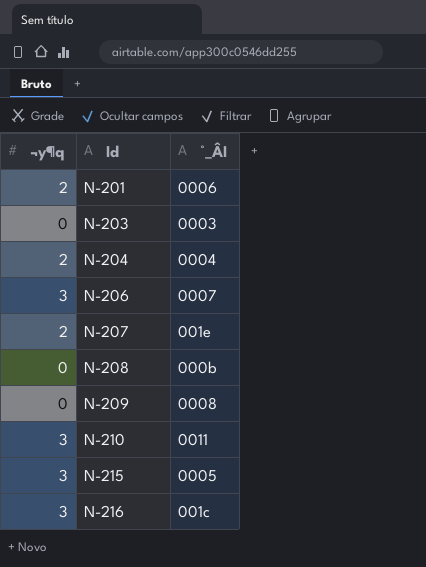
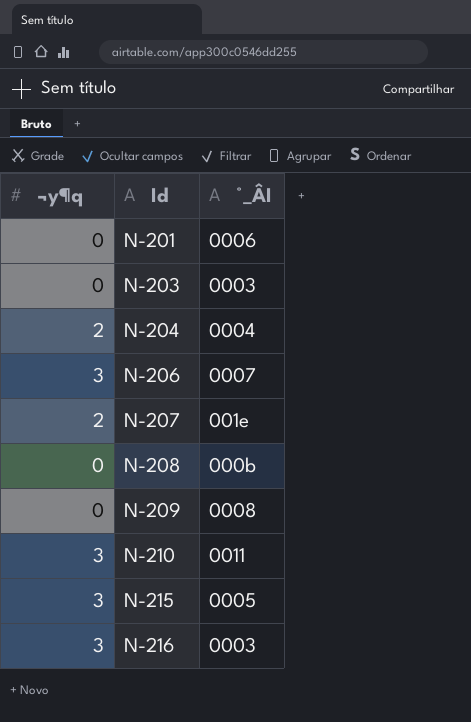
N-201 | ¬y¶q: 2 -> 0
N-216 | °_ÂI: 001c -> 0003

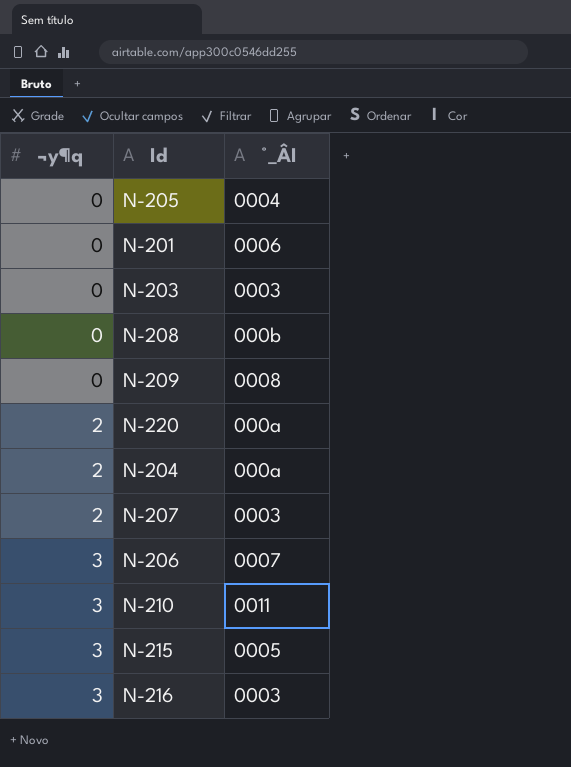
row order: Id ascending -> ¬y¶q ascending
row N-205: none -> 0 | 0004
row N-220: none -> 2 | 000a
N-204 | °_ÂI: 0004 -> 000a
N-207 | °_ÂI: 001e -> 0003

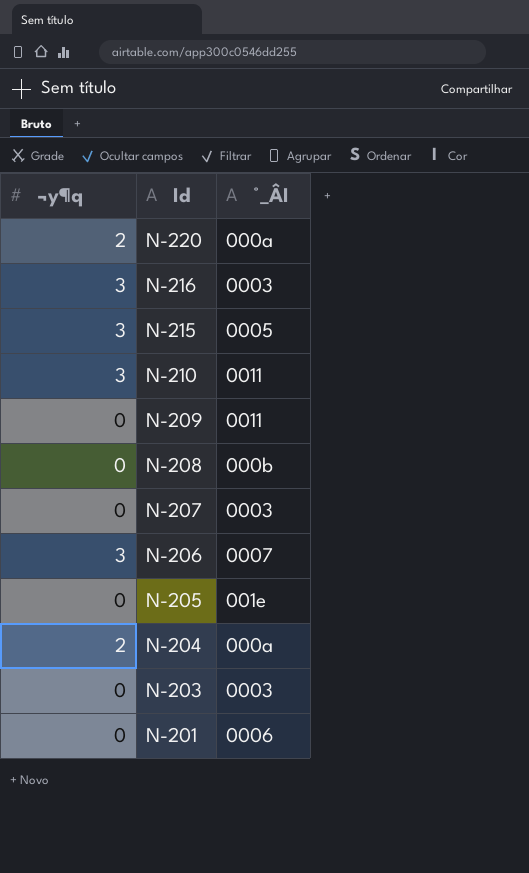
row order: ¬y¶q ascending -> Id descending
N-209 | °_ÂI: 0008 -> 0011
N-207 | ¬y¶q: 2 -> 0
N-205 | °_ÂI: 0004 -> 001e

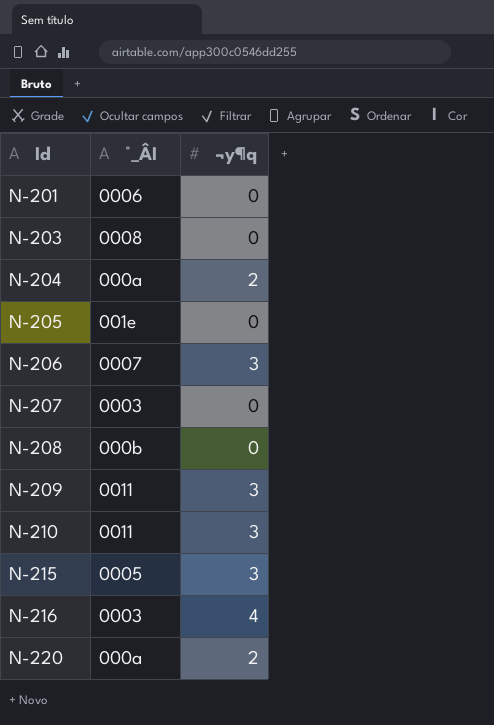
row order: Id descending -> Id ascending
column ¬y¶q | position: 1 -> 3
N-203 | °_ÂI: 0003 -> 0008
N-209 | ¬y¶q: 0 -> 3
N-216 | ¬y¶q: 3 -> 4

